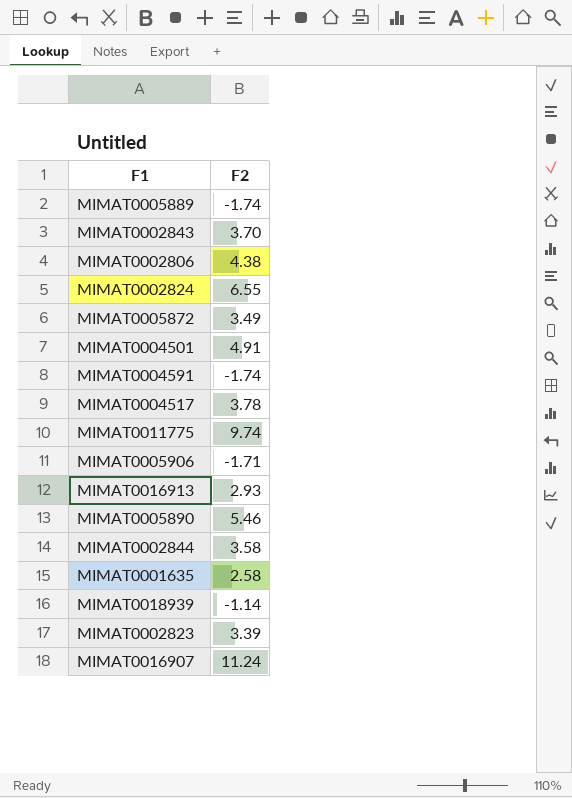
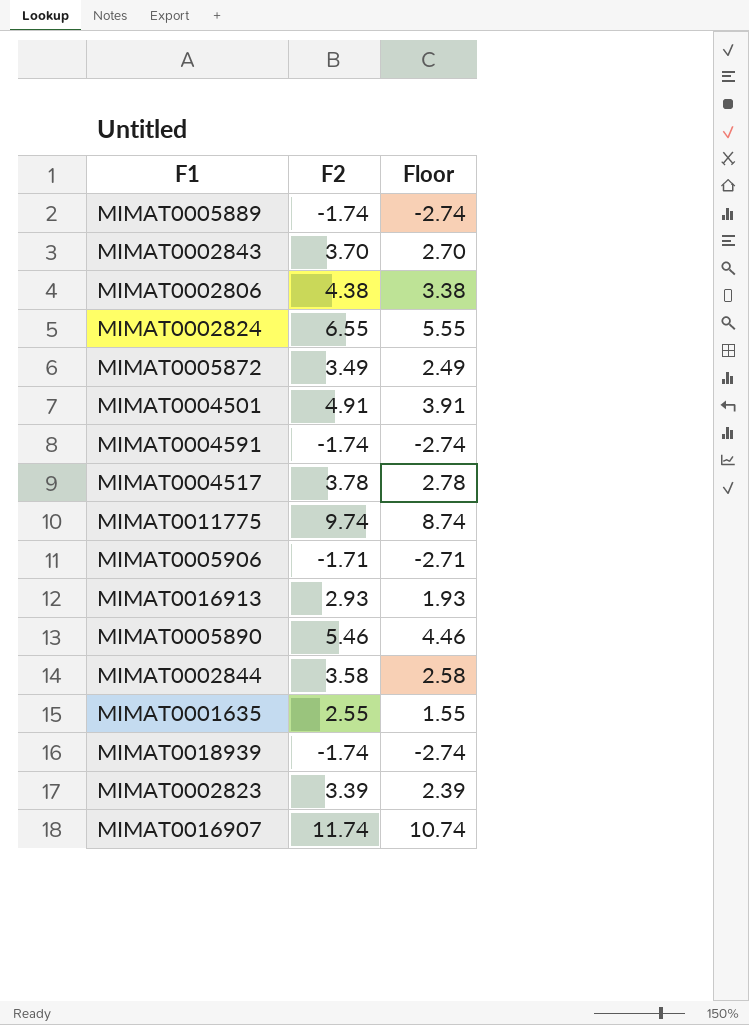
column Floor | formula: none -> [F2] - 1
MIMAT0001635 | F2: 2.58 -> 2.55
MIMAT0018939 | F2: -1.14 -> -1.74
MIMAT0016907 | F2: 11.24 -> 11.74

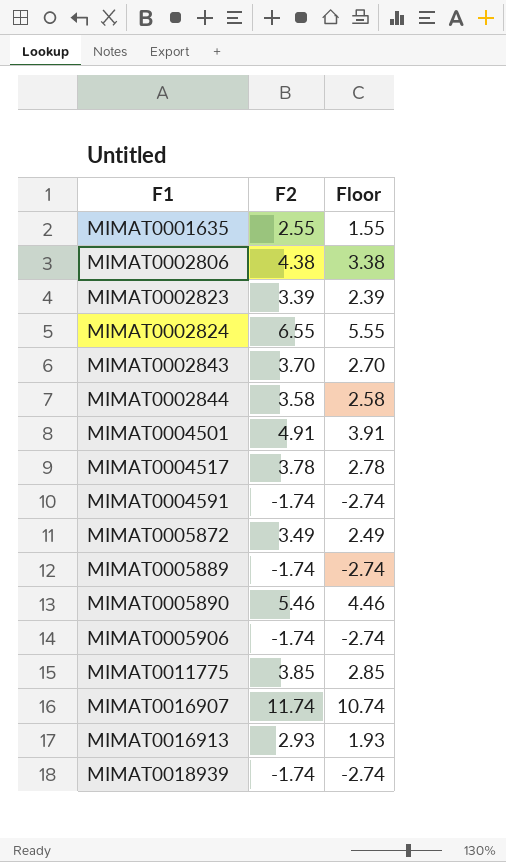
row order: none -> F1 ascending
MIMAT0005906 | F2: -1.71 -> -1.74
MIMAT0005906 | Floor: -2.71 -> -2.74
MIMAT0011775 | F2: 9.74 -> 3.85
MIMAT0011775 | Floor: 8.74 -> 2.85

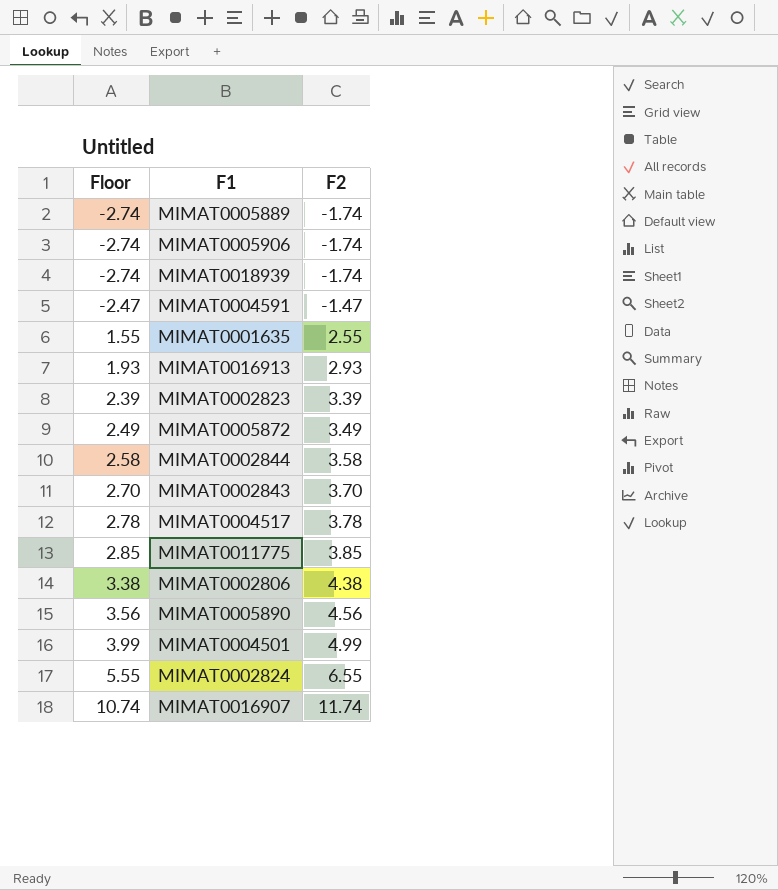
row order: F1 ascending -> Floor ascending
column Floor | position: 3 -> 1
MIMAT0004591 | Floor: -2.74 -> -2.47
MIMAT0004591 | F2: -1.74 -> -1.47
MIMAT0005890 | Floor: 4.46 -> 3.56
MIMAT0005890 | F2: 5.46 -> 4.56
MIMAT0004501 | Floor: 3.91 -> 3.99
MIMAT0004501 | F2: 4.91 -> 4.99

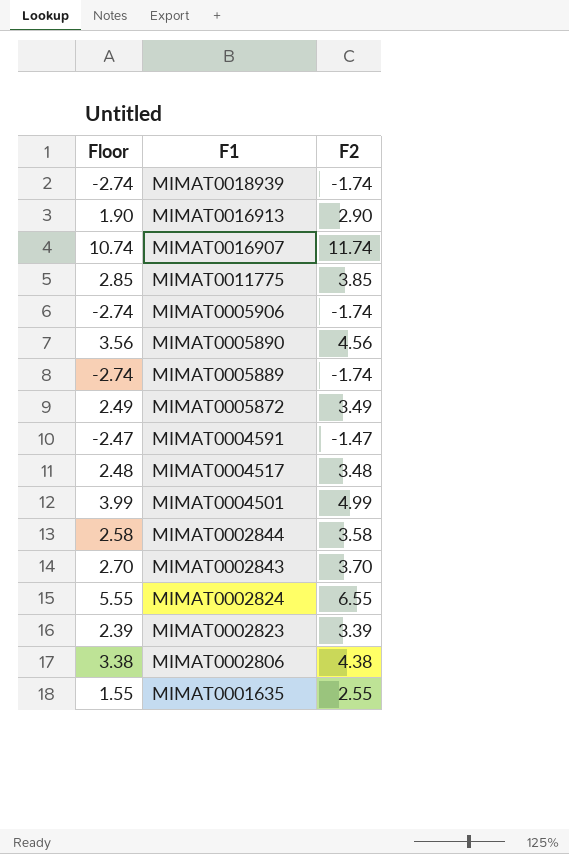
row order: Floor ascending -> F1 descending
MIMAT0016913 | Floor: 1.93 -> 1.90
MIMAT0016913 | F2: 2.93 -> 2.90
MIMAT0004517 | Floor: 2.78 -> 2.48
MIMAT0004517 | F2: 3.78 -> 3.48

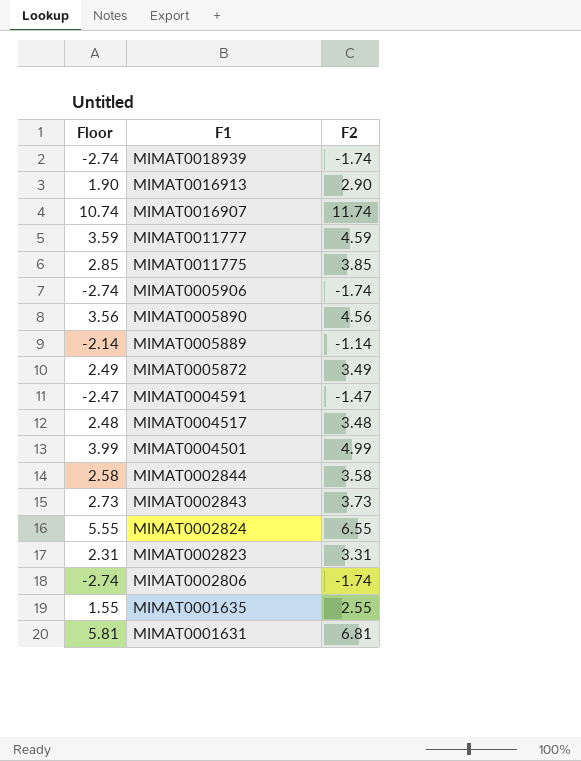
row MIMAT0011777: none -> 3.59 | 4.59
MIMAT0005889 | Floor: -2.74 -> -2.14
MIMAT0005889 | F2: -1.74 -> -1.14
MIMAT0002843 | Floor: 2.70 -> 2.73
MIMAT0002843 | F2: 3.70 -> 3.73
MIMAT0002823 | Floor: 2.39 -> 2.31
MIMAT0002823 | F2: 3.39 -> 3.31
MIMAT0002806 | Floor: 3.38 -> -2.74
MIMAT0002806 | F2: 4.38 -> -1.74
row MIMAT0001631: none -> 5.81 | 6.81

